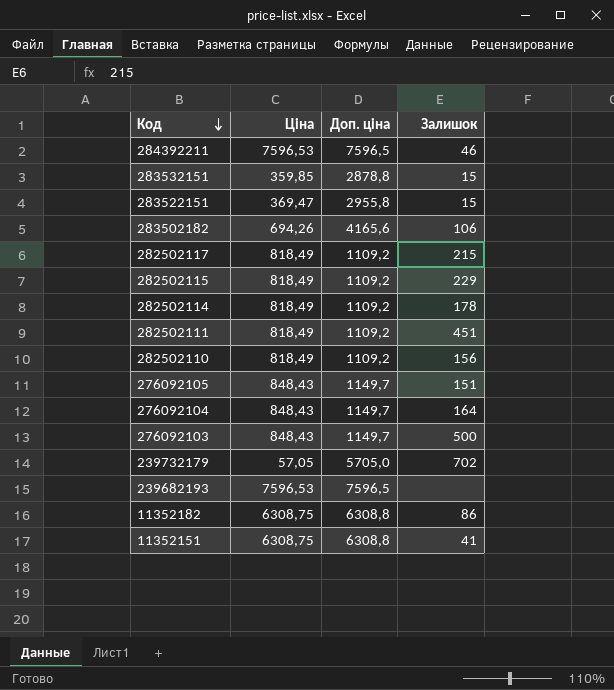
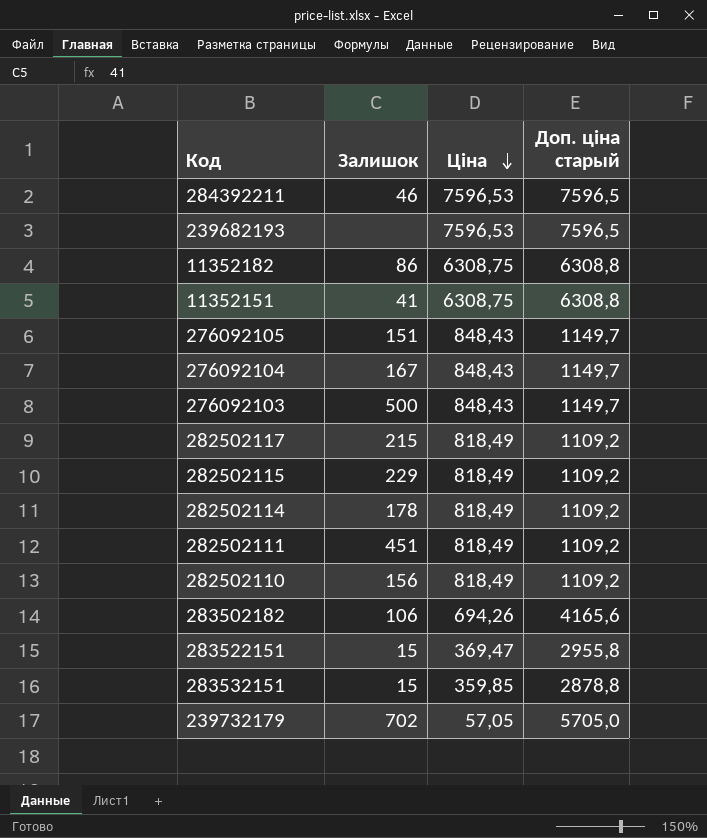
row order: Код descending -> Ціна descending
column Залишок | position: 4 -> 2
column name: Доп. ціна -> Доп. ціна старый
276092104 | Залишок: 164 -> 167

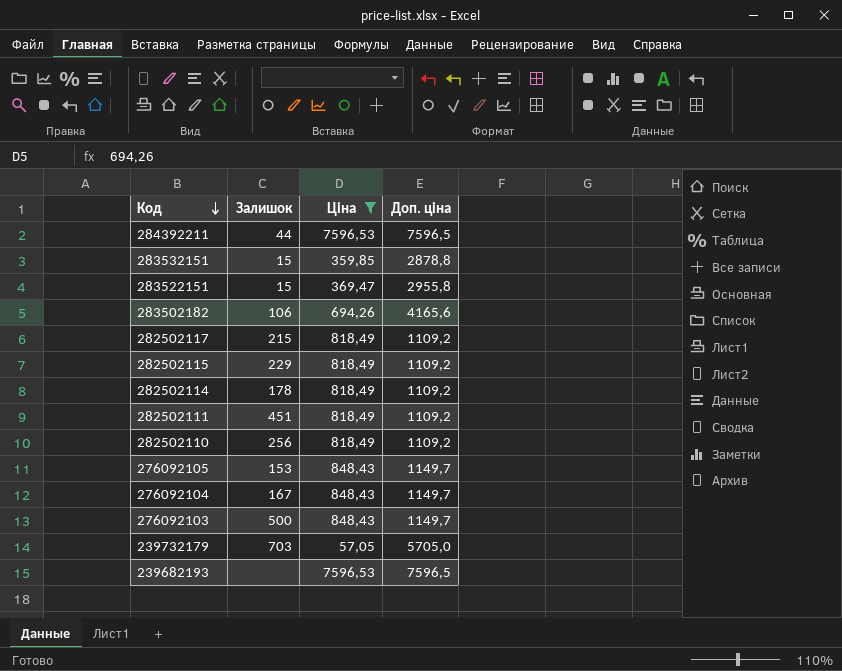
filter: none -> Ціна != 6308,75
row order: Ціна descending -> Код descending
column name: Доп. ціна старый -> Доп. ціна
284392211 | Залишок: 46 -> 44
282502110 | Залишок: 156 -> 256
276092105 | Залишок: 151 -> 153
239732179 | Залишок: 702 -> 703

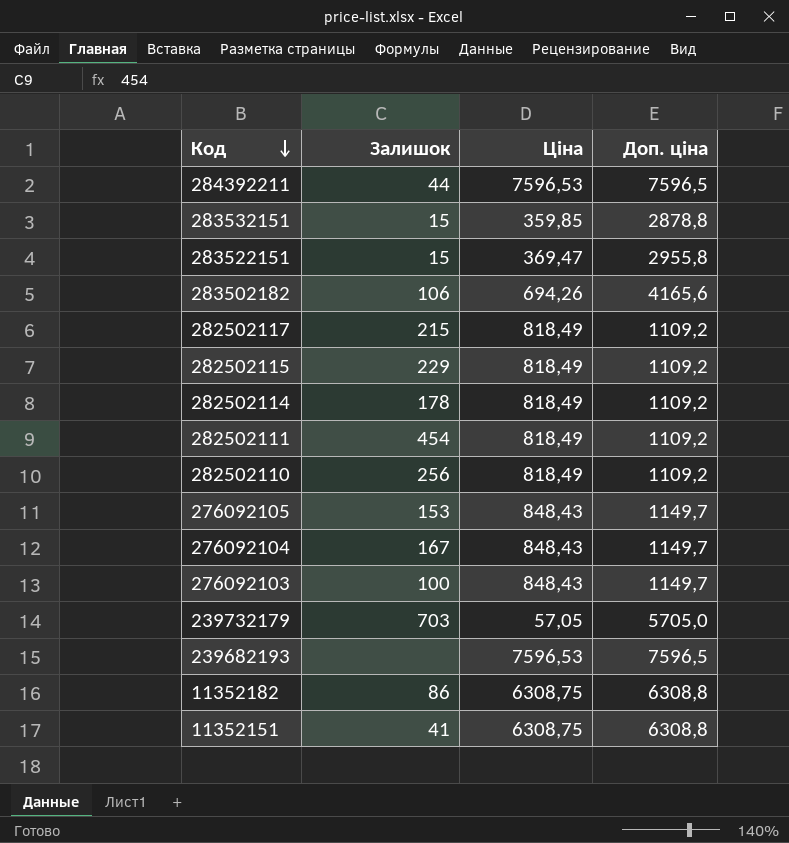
filter: Ціна != 6308,75 -> none
282502111 | Залишок: 451 -> 454
276092103 | Залишок: 500 -> 100

